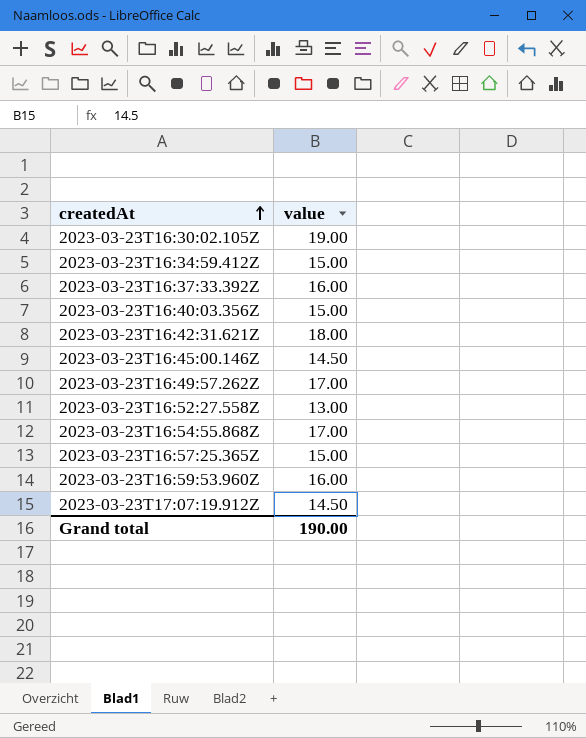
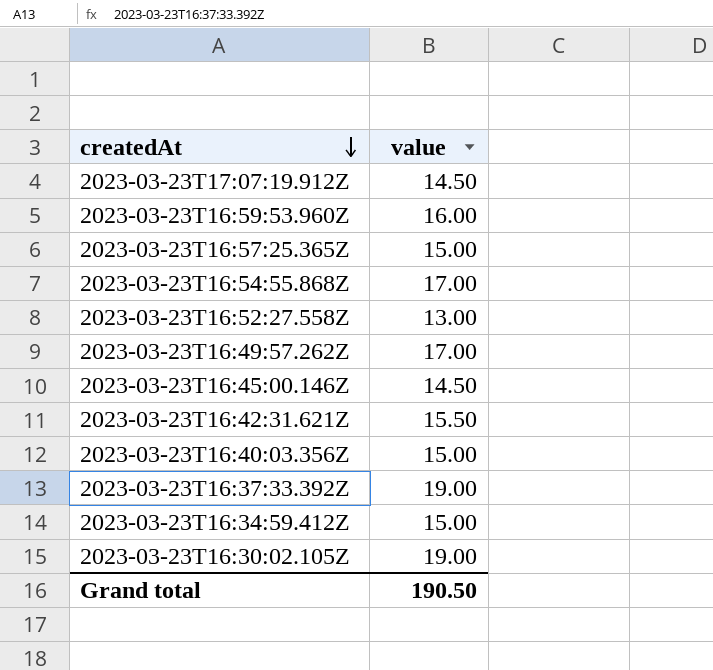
row order: createdAt ascending -> createdAt descending
2023-03-23T16:42:31.621Z | value: 18.00 -> 15.50
2023-03-23T16:37:33.392Z | value: 16.00 -> 19.00
Grand total | value: 190.00 -> 190.50

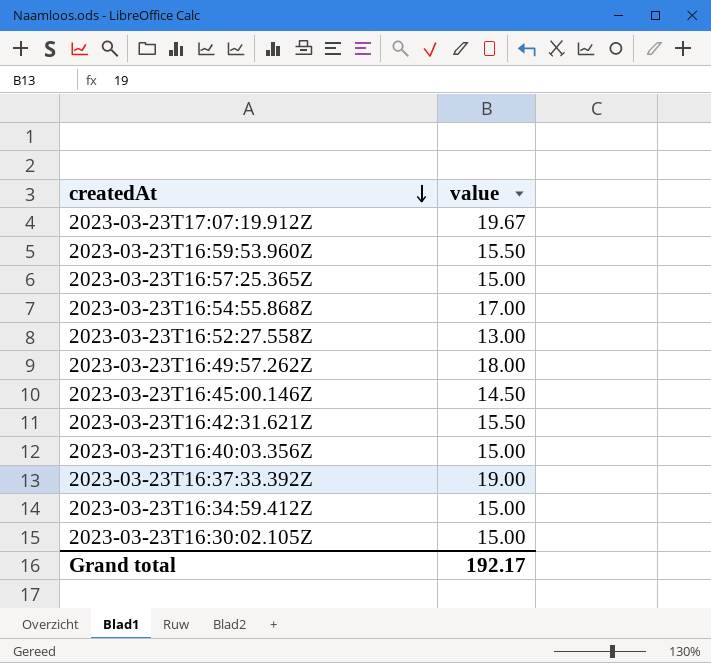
2023-03-23T17:07:19.912Z | value: 14.50 -> 19.67
2023-03-23T16:59:53.960Z | value: 16.00 -> 15.50
2023-03-23T16:49:57.262Z | value: 17.00 -> 18.00
2023-03-23T16:30:02.105Z | value: 19.00 -> 15.00
Grand total | value: 190.50 -> 192.17

